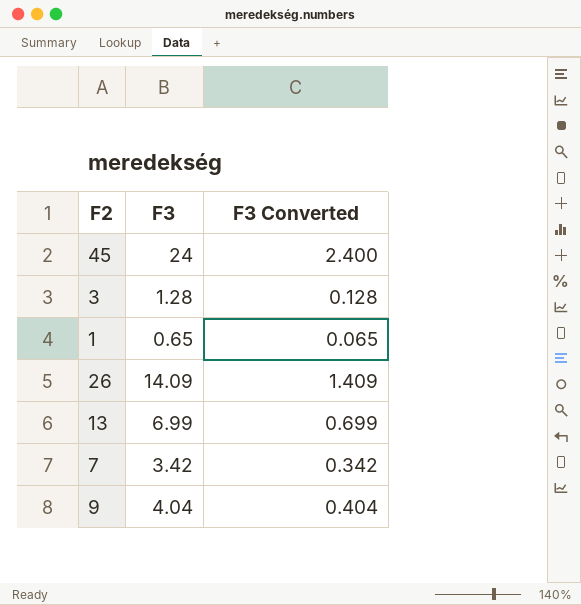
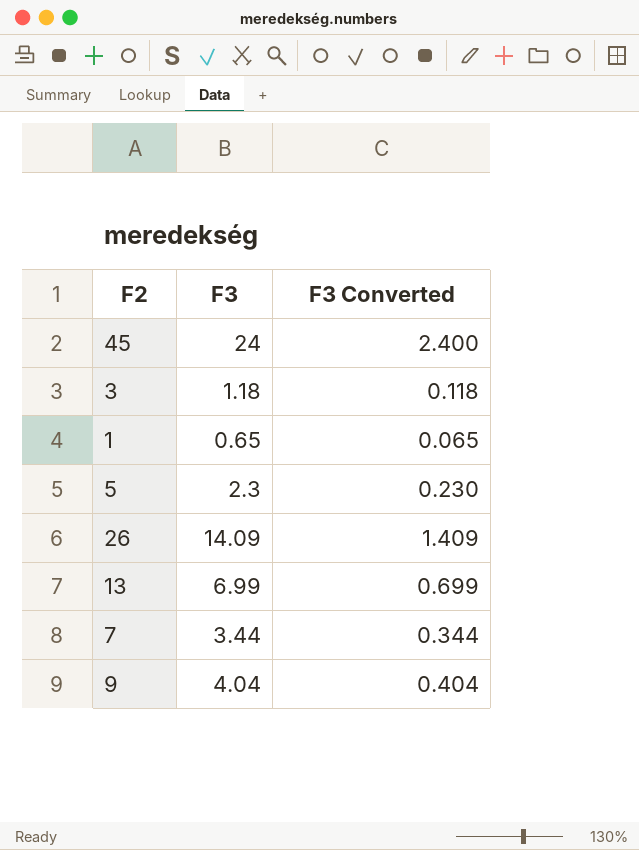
3 | F3: 1.28 -> 1.18
3 | F3 Converted: 0.128 -> 0.118
row 5: none -> 2.3 | 0.230
7 | F3: 3.42 -> 3.44
7 | F3 Converted: 0.342 -> 0.344

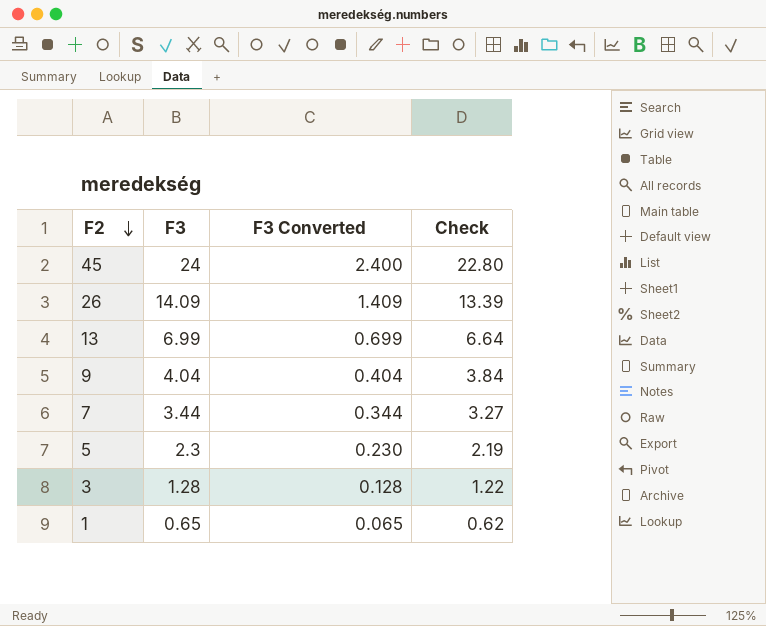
row order: none -> F2 descending
column Check | formula: none -> [F3] * 0.95
3 | F3: 1.18 -> 1.28
3 | F3 Converted: 0.118 -> 0.128

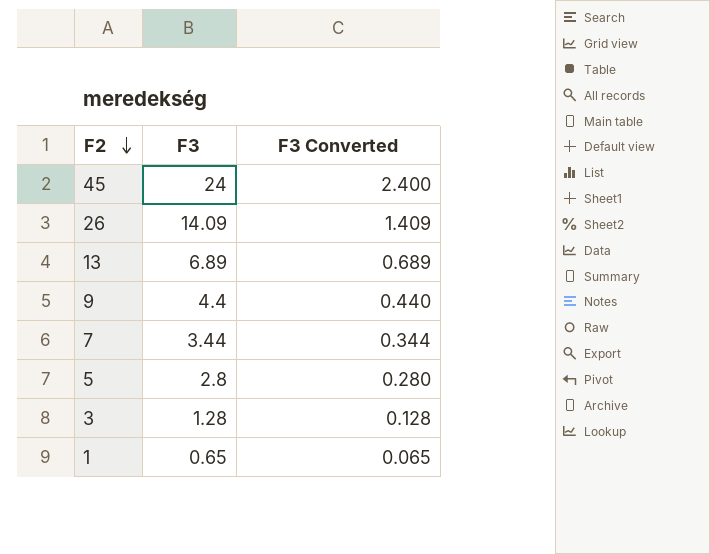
column Check | formula: [F3] * 0.95 -> none
13 | F3: 6.99 -> 6.89
13 | F3 Converted: 0.699 -> 0.689
9 | F3: 4.04 -> 4.4
9 | F3 Converted: 0.404 -> 0.440
5 | F3: 2.3 -> 2.8
5 | F3 Converted: 0.230 -> 0.280

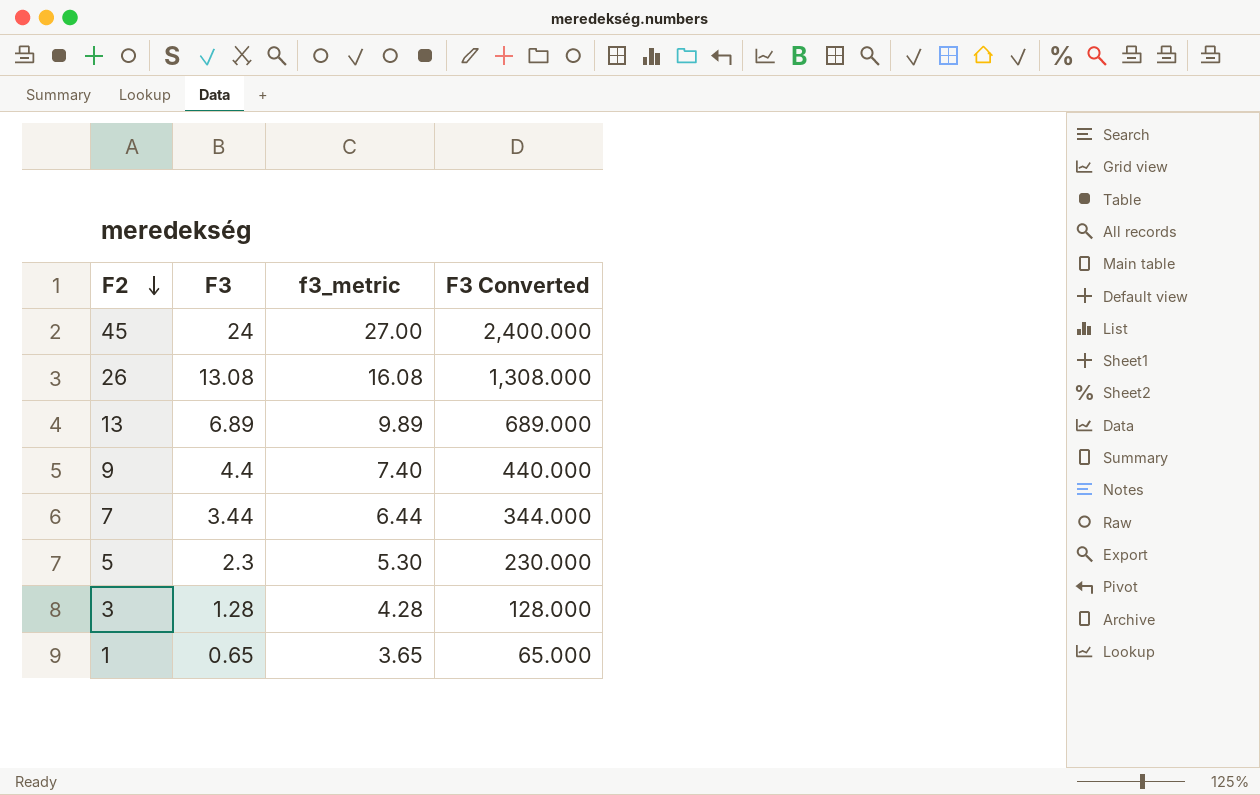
column f3_metric | formula: none -> [F3] + 3
column F3 Converted | formula: [F3] * 0.1 -> [F3] * 100
26 | F3: 14.09 -> 13.08
5 | F3: 2.8 -> 2.3

